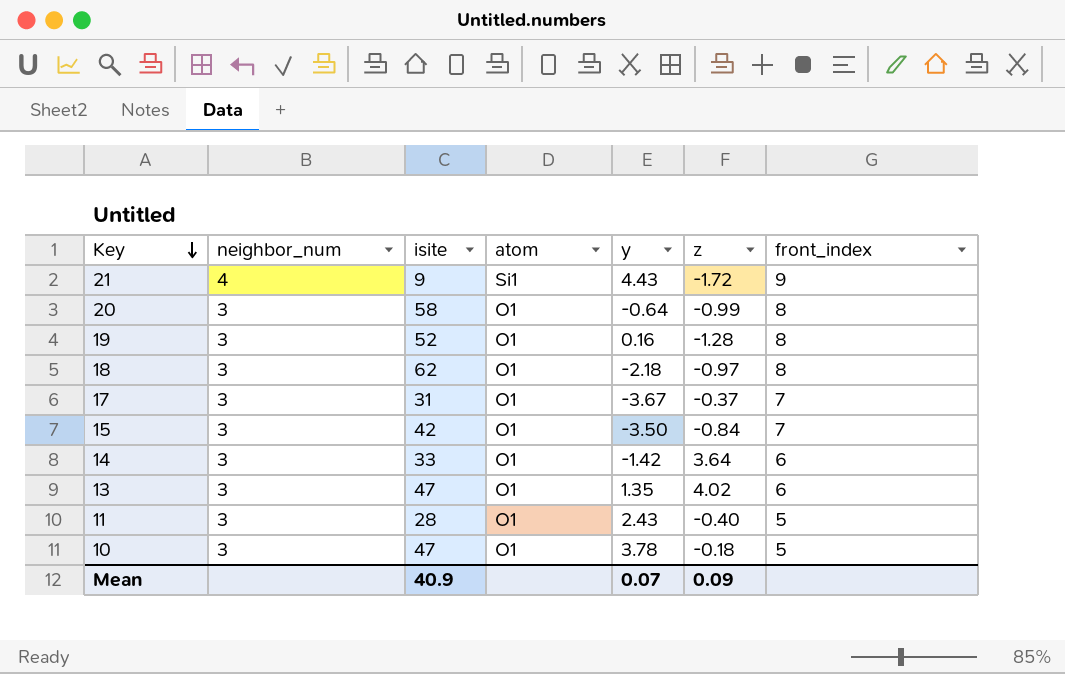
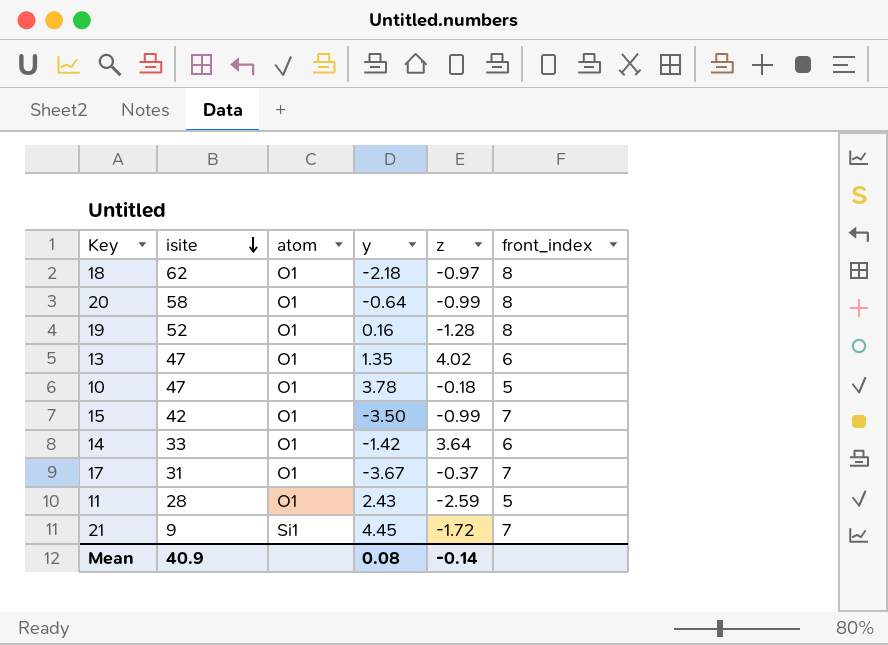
row order: Key descending -> isite descending
column neighbor_num | position: 2 -> none
15 | z: -0.84 -> -0.99
11 | z: -0.40 -> -2.59
21 | y: 4.43 -> 4.45
21 | front_index: 9 -> 7
Mean | y: 0.07 -> 0.08
Mean | z: 0.09 -> -0.14

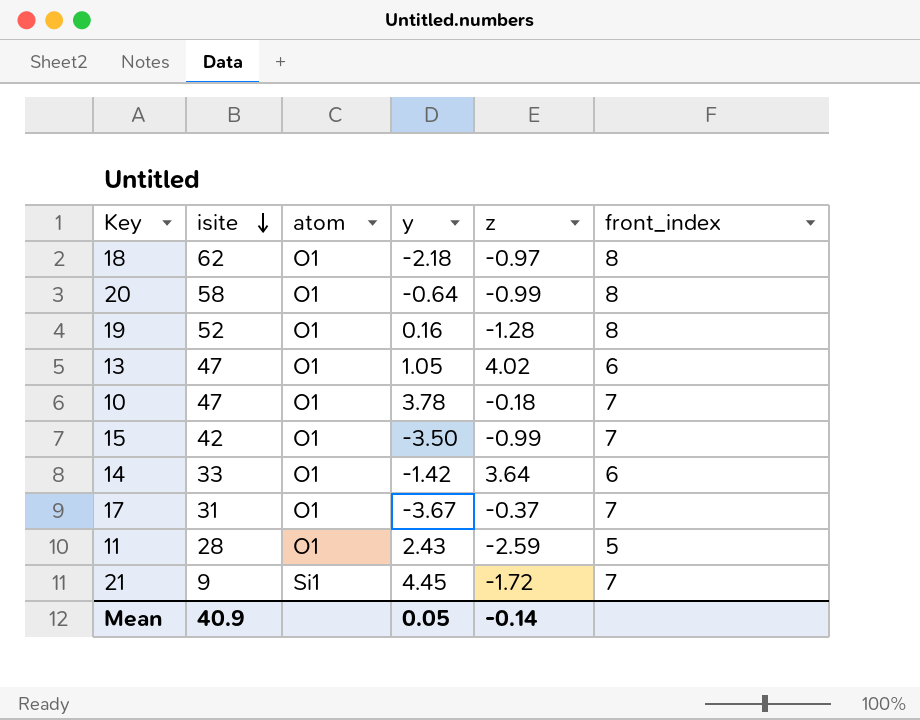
13 | y: 1.35 -> 1.05
10 | front_index: 5 -> 7
Mean | y: 0.08 -> 0.05

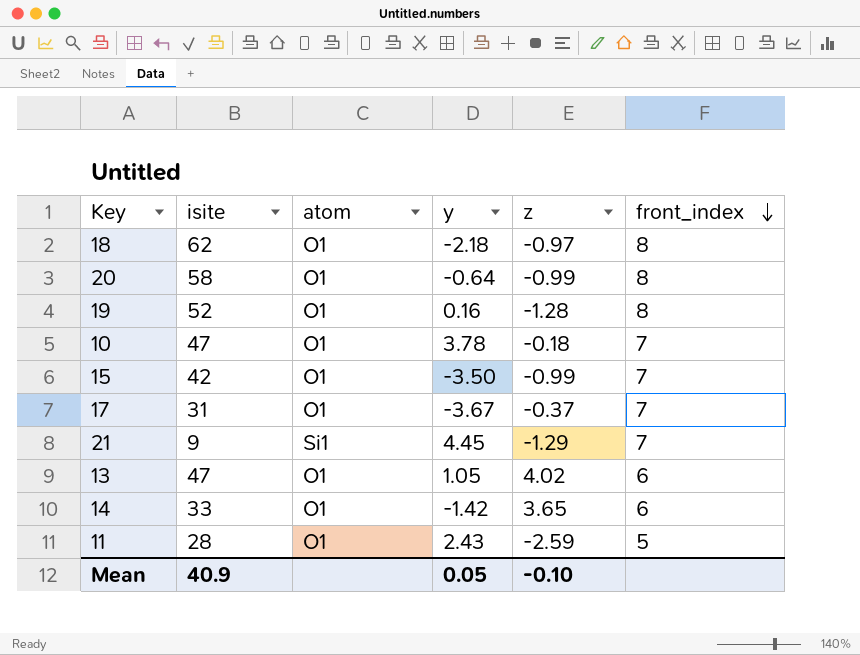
row order: isite descending -> front_index descending
21 | z: -1.72 -> -1.29
14 | z: 3.64 -> 3.65
Mean | z: -0.14 -> -0.10

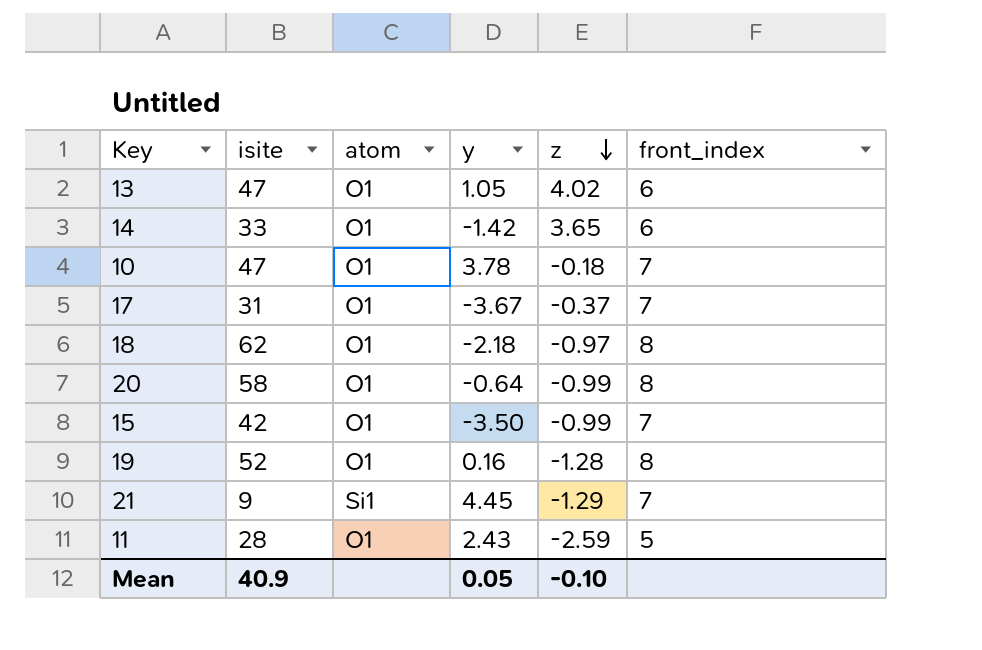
row order: front_index descending -> z descending

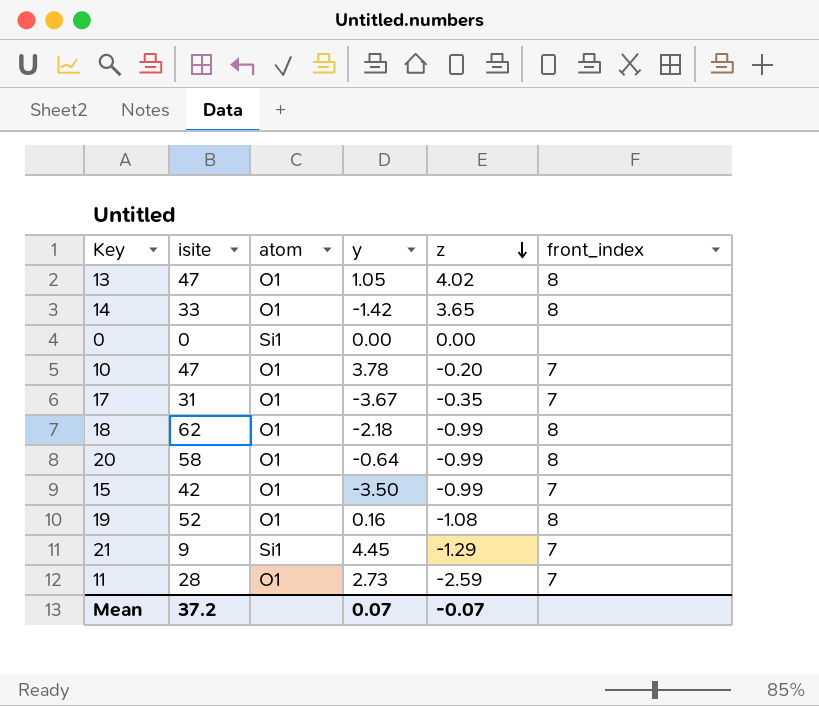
13 | front_index: 6 -> 8
14 | front_index: 6 -> 8
row 0: none -> 0 | Si1 | 0.00 | 0.00 | none
10 | z: -0.18 -> -0.20
17 | z: -0.37 -> -0.35
18 | z: -0.97 -> -0.99
19 | z: -1.28 -> -1.08
11 | y: 2.43 -> 2.73
11 | front_index: 5 -> 7
Mean | isite: 40.9 -> 37.2
Mean | y: 0.05 -> 0.07
Mean | z: -0.10 -> -0.07

